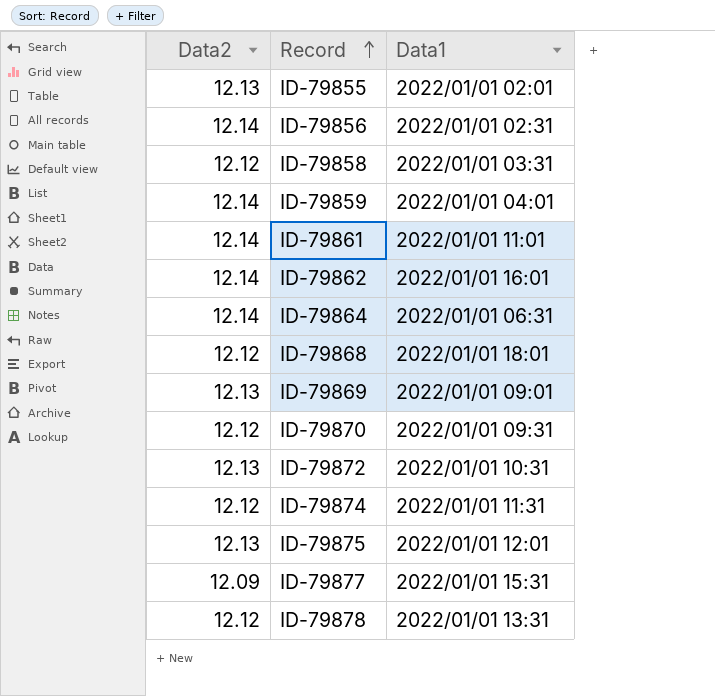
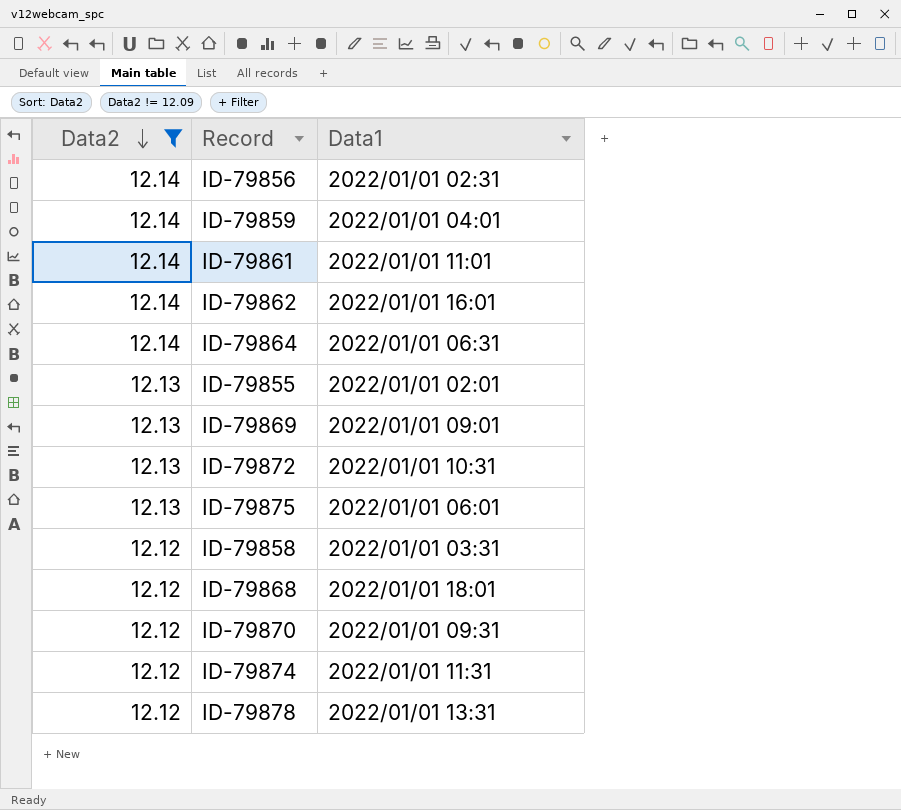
filter: none -> Data2 != 12.09
row order: Record ascending -> Data2 descending
ID-79875 | Data1: 2022/01/01 12:01 -> 2022/01/01 06:01

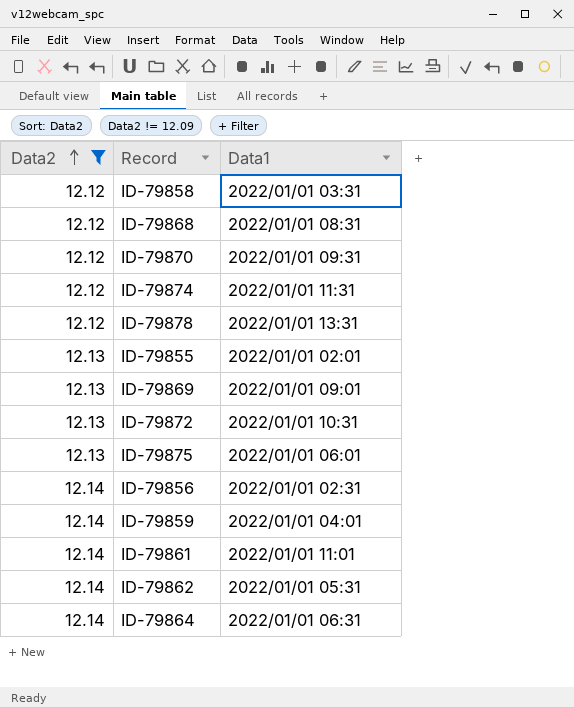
row order: Data2 descending -> Data2 ascending
ID-79868 | Data1: 2022/01/01 18:01 -> 2022/01/01 08:31
ID-79862 | Data1: 2022/01/01 16:01 -> 2022/01/01 05:31

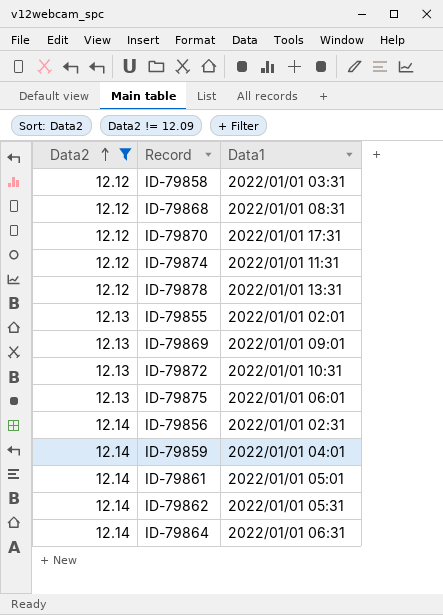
ID-79870 | Data1: 2022/01/01 09:31 -> 2022/01/01 17:31
ID-79861 | Data1: 2022/01/01 11:01 -> 2022/01/01 05:01

